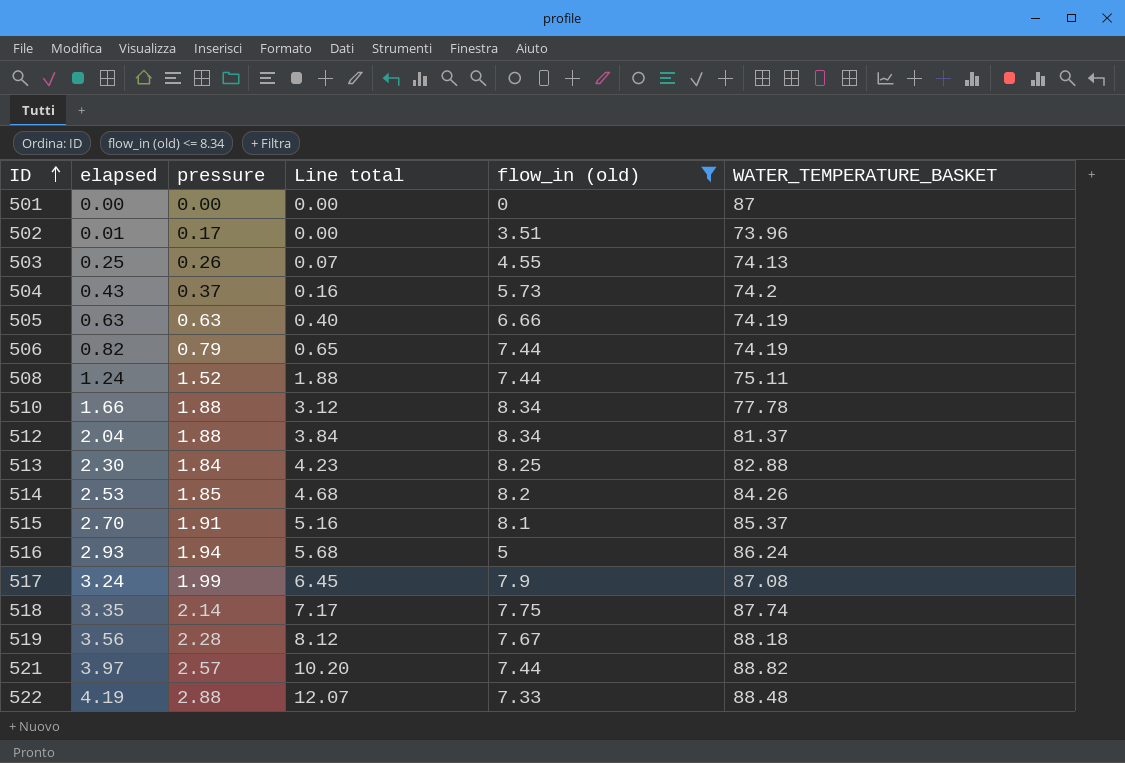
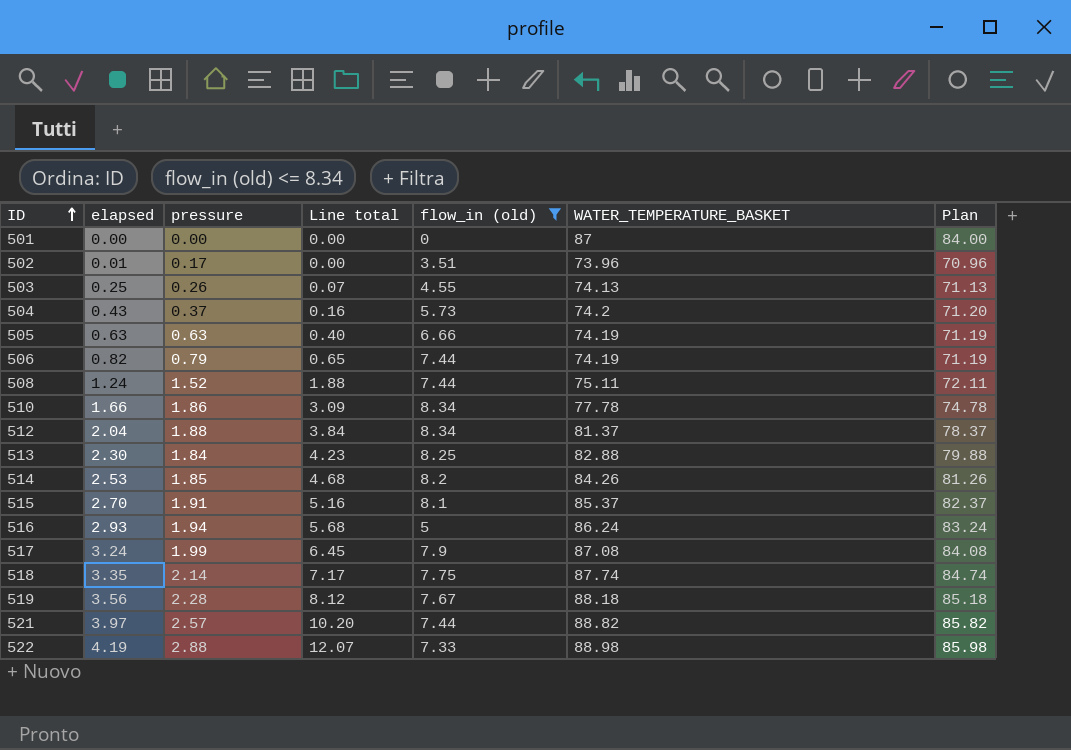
column Plan | formula: none -> [WATER_TEMPERATURE_BASKET] - 3
510 | pressure: 1.88 -> 1.86
510 | Line total: 3.12 -> 3.09
522 | WATER_TEMPERATURE_BASKET: 88.48 -> 88.98

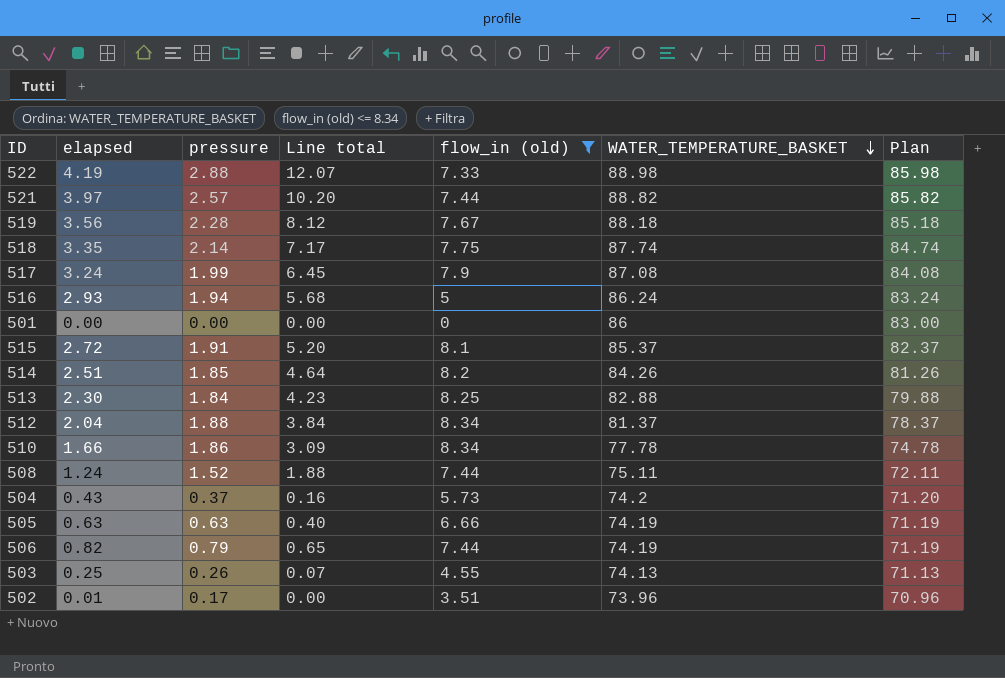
row order: ID ascending -> WATER_TEMPERATURE_BASKET descending
501 | WATER_TEMPERATURE_BASKET: 87 -> 86
501 | Plan: 84.00 -> 83.00
515 | elapsed: 2.70 -> 2.72
515 | Line total: 5.16 -> 5.20
514 | elapsed: 2.53 -> 2.51
514 | Line total: 4.68 -> 4.64

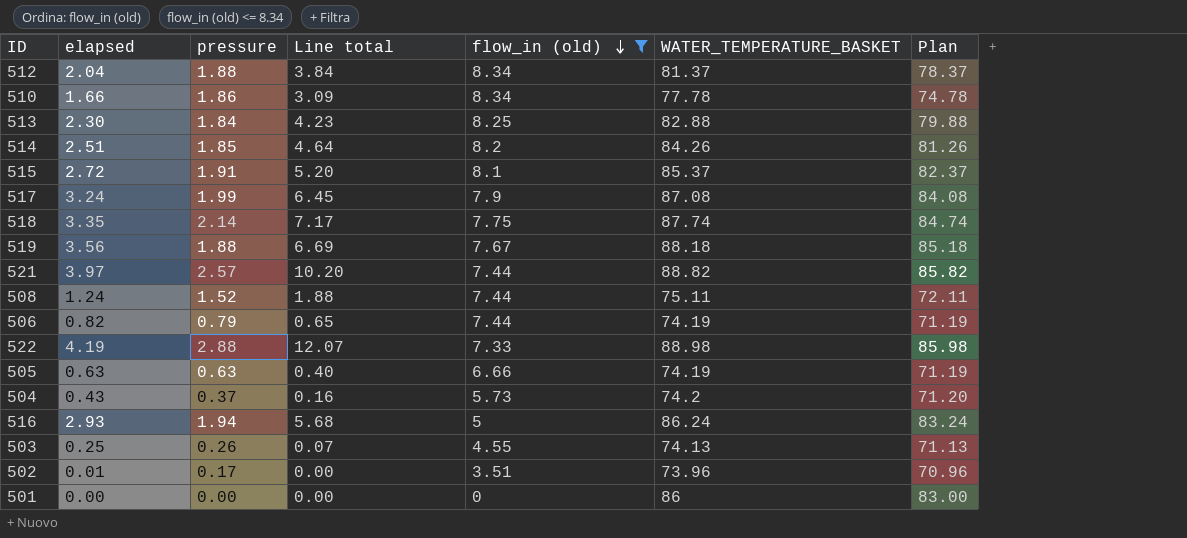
row order: WATER_TEMPERATURE_BASKET descending -> flow_in (old) descending
519 | pressure: 2.28 -> 1.88
519 | Line total: 8.12 -> 6.69

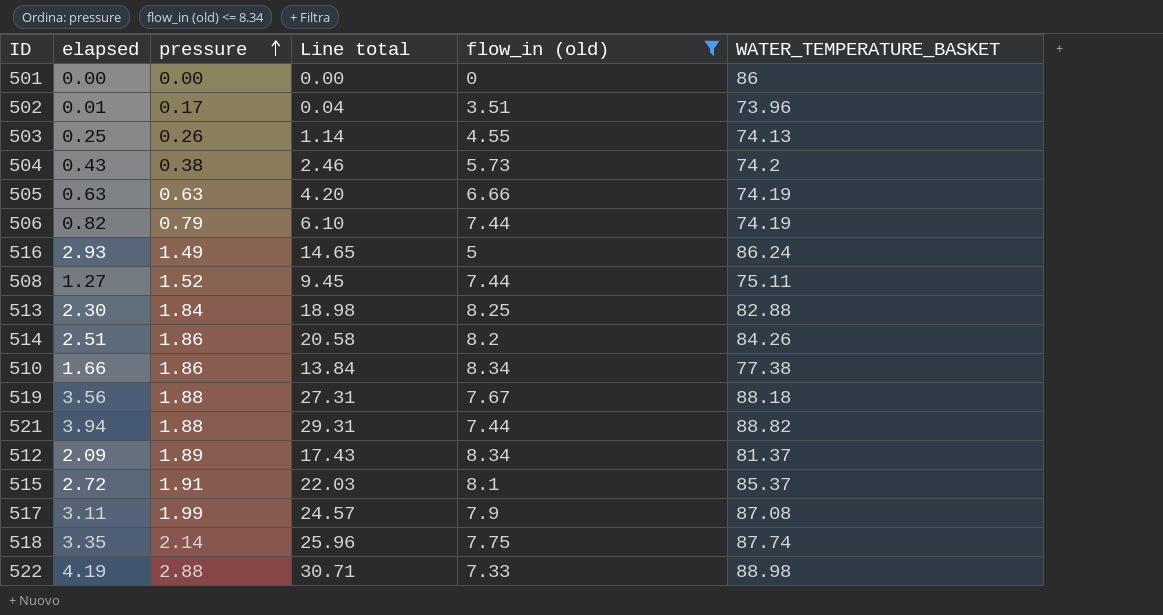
row order: flow_in (old) descending -> pressure ascending
column Plan | formula: [WATER_TEMPERATURE_BASKET] - 3 -> none
column Line total | formula: [elapsed] * [pressure] -> [elapsed] * [flow_in (old)]
504 | pressure: 0.37 -> 0.38
516 | pressure: 1.94 -> 1.49
508 | elapsed: 1.24 -> 1.27
514 | pressure: 1.85 -> 1.86
510 | WATER_TEMPERATURE_BASKET: 77.78 -> 77.38
521 | elapsed: 3.97 -> 3.94
521 | pressure: 2.57 -> 1.88
512 | elapsed: 2.04 -> 2.09
512 | pressure: 1.88 -> 1.89
517 | elapsed: 3.24 -> 3.11

